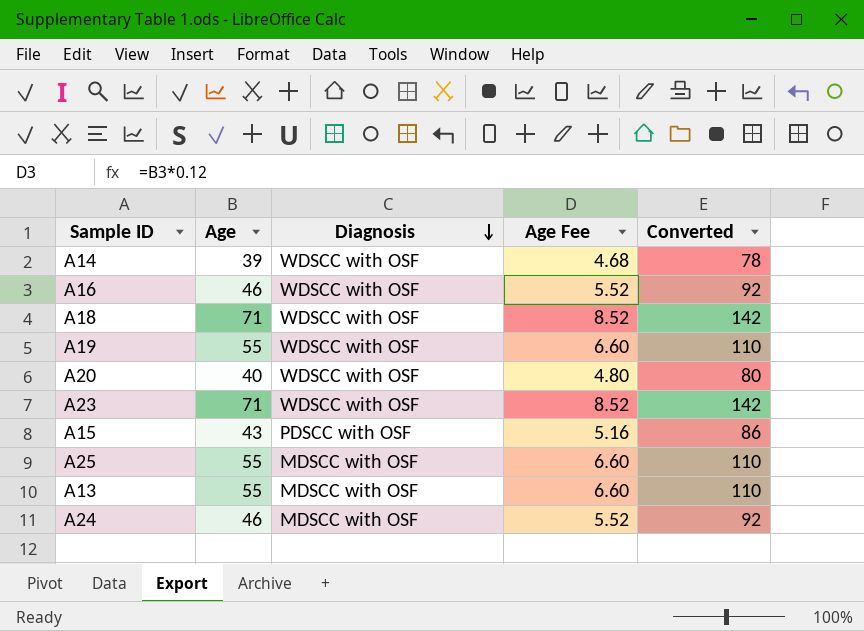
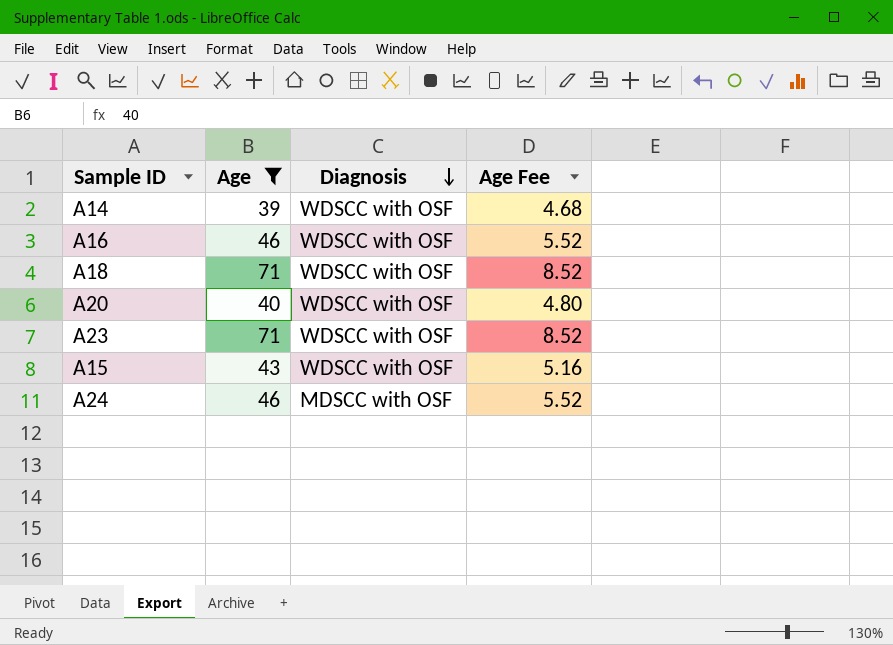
filter: none -> Age != 55
column Converted | formula: [Age] * 2 -> none
A15 | Diagnosis: PDSCC with OSF -> WDSCC with OSF

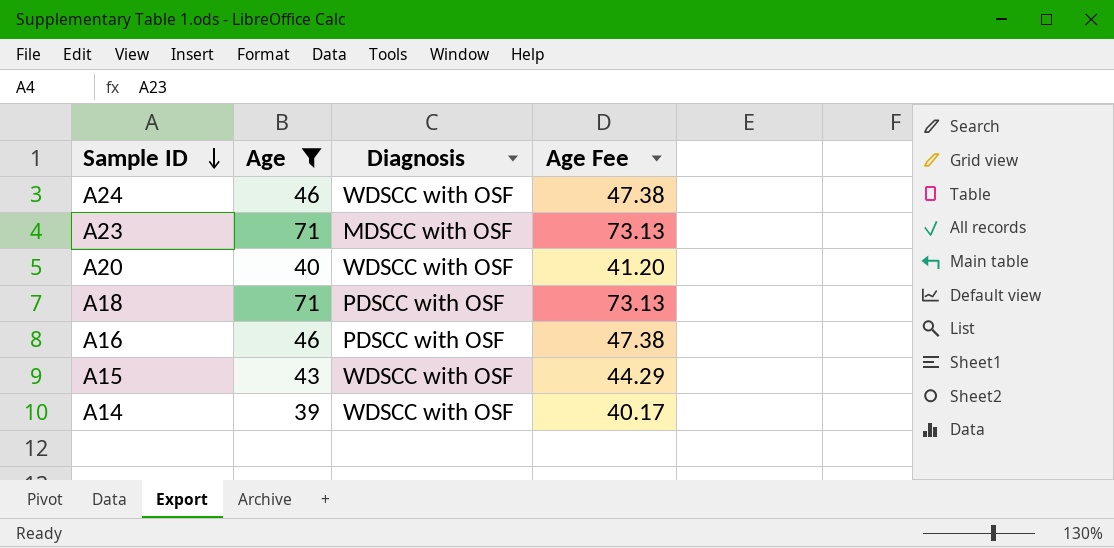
row order: Diagnosis descending -> Sample ID descending
column Age Fee | formula: [Age] * 0.12 -> [Age] * 1.03
A24 | Diagnosis: MDSCC with OSF -> WDSCC with OSF
A23 | Diagnosis: WDSCC with OSF -> MDSCC with OSF
A18 | Diagnosis: WDSCC with OSF -> PDSCC with OSF
A16 | Diagnosis: WDSCC with OSF -> PDSCC with OSF

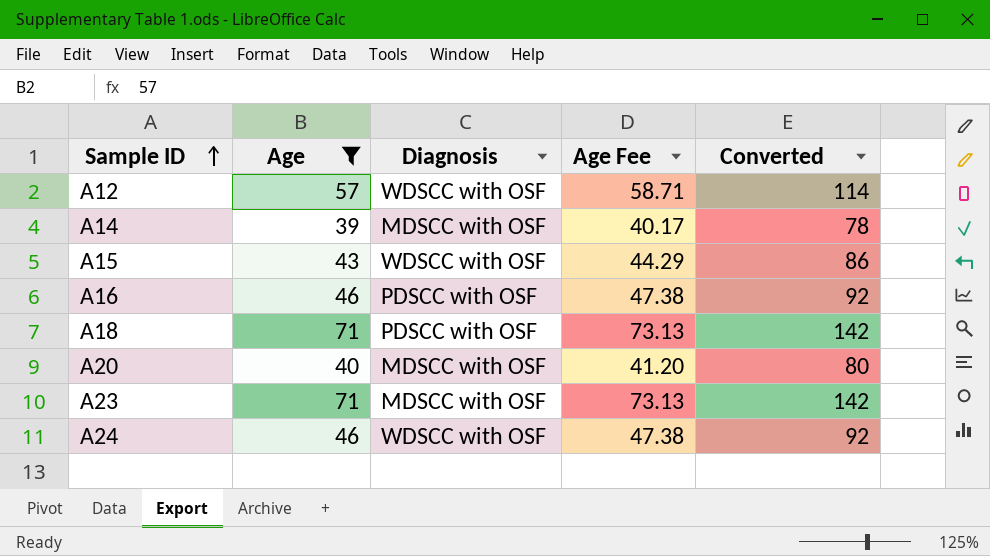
row order: Sample ID descending -> Sample ID ascending
column Converted | formula: none -> [Age] * 2
row A12: none -> 57 | WDSCC with OSF | 58.71 | 114
A14 | Diagnosis: WDSCC with OSF -> MDSCC with OSF
A20 | Diagnosis: WDSCC with OSF -> MDSCC with OSF

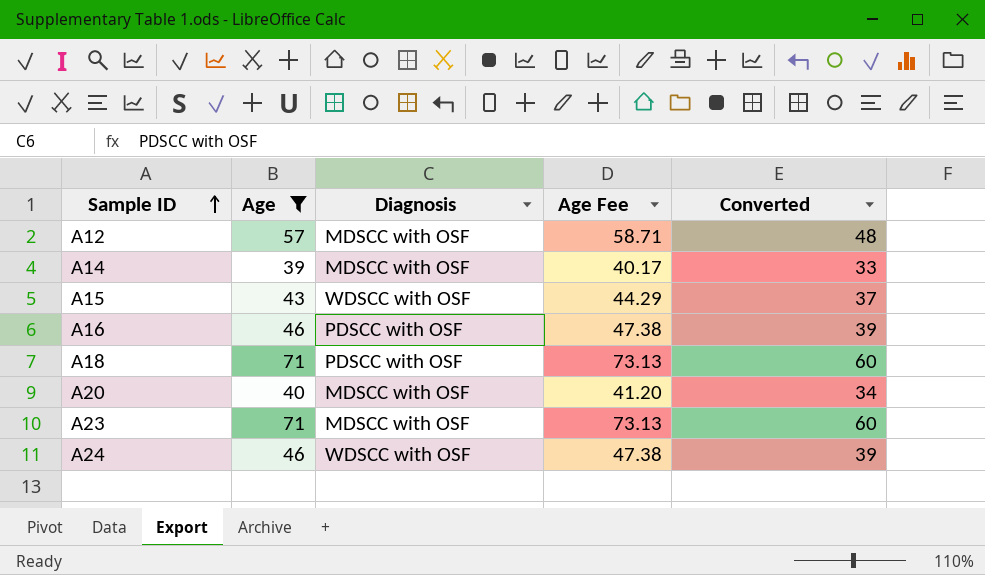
column Converted | formula: [Age] * 2 -> [Age] * 0.85
A12 | Diagnosis: WDSCC with OSF -> MDSCC with OSF

